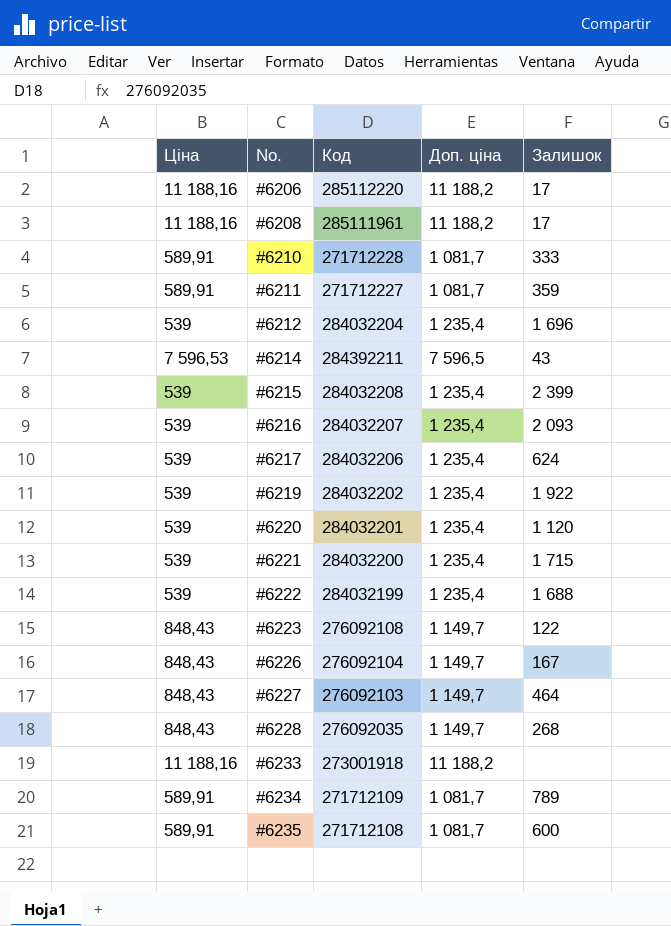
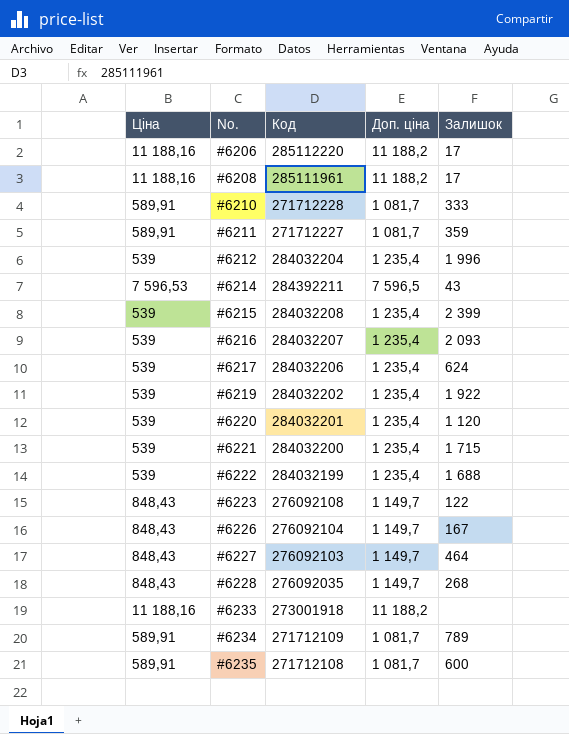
#6212 | Залишок: 1 696 -> 1 996

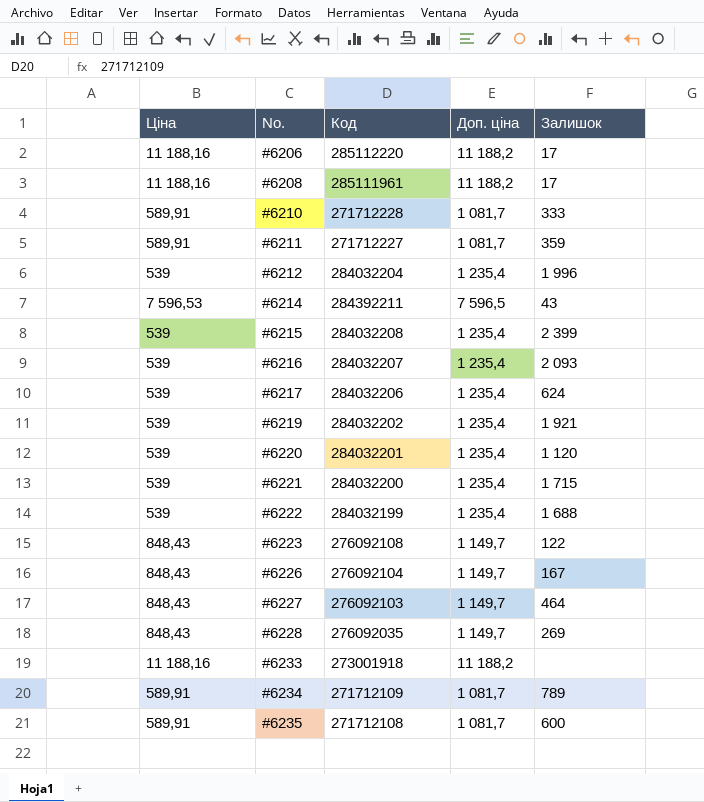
#6219 | Залишок: 1 922 -> 1 921
#6228 | Залишок: 268 -> 269

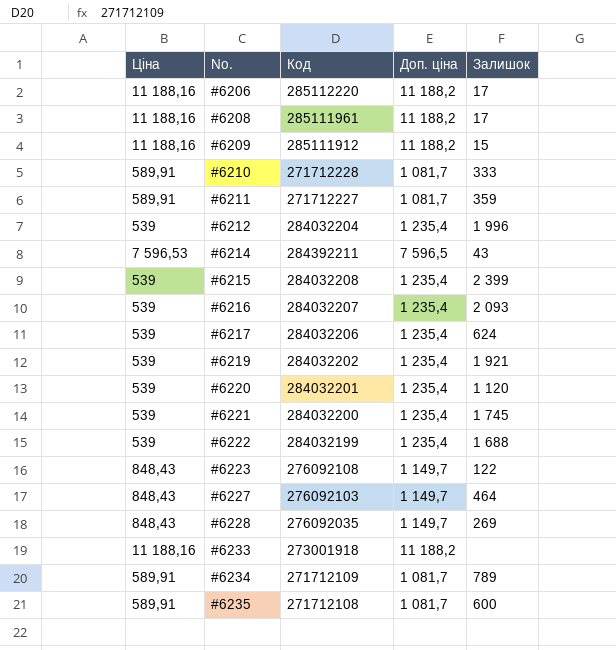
row #6226: 848,43 | 276092104 | 1 149,7 | 167 -> none
row #6209: none -> 11 188,16 | 285111912 | 11 188,2 | 15
#6221 | Залишок: 1 715 -> 1 745

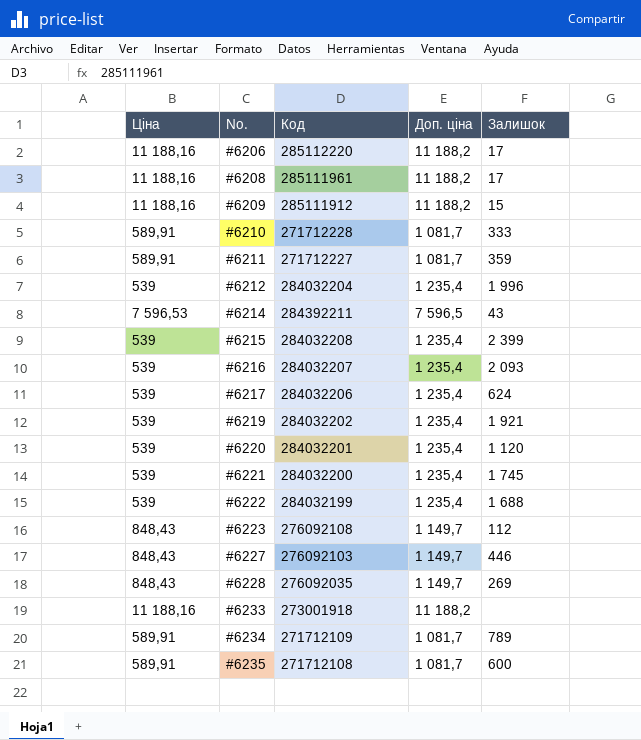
#6223 | Залишок: 122 -> 112
#6227 | Залишок: 464 -> 446

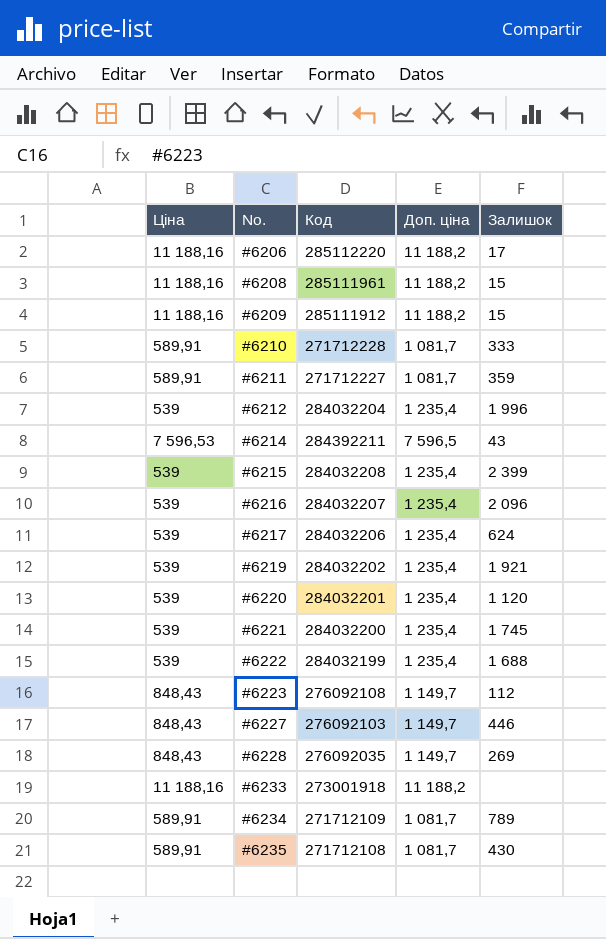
#6208 | Залишок: 17 -> 15
#6216 | Залишок: 2 093 -> 2 096
#6235 | Залишок: 600 -> 430

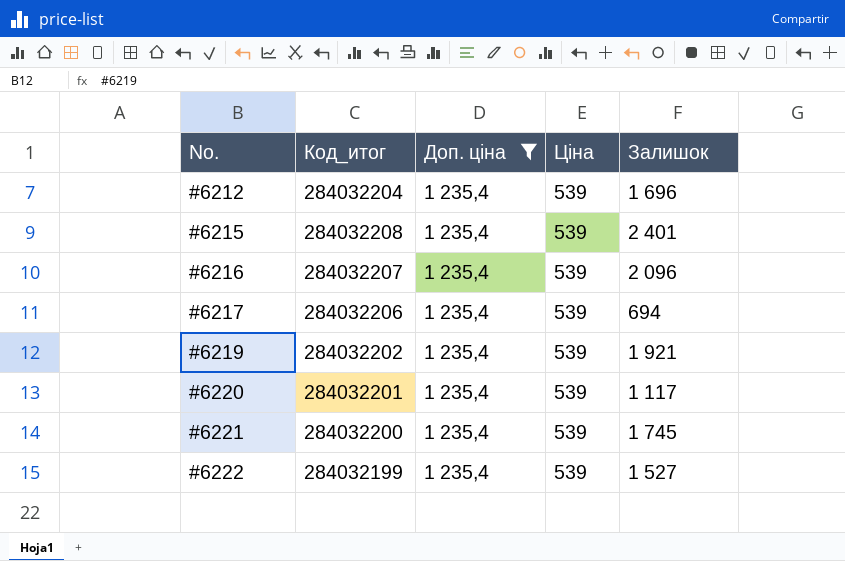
filter: none -> Доп. ціна = 1 235,4
column name: Код -> Код_итог
column Ціна | position: 1 -> 4
#6212 | Залишок: 1 996 -> 1 696
#6215 | Залишок: 2 399 -> 2 401
#6217 | Залишок: 624 -> 694
#6220 | Залишок: 1 120 -> 1 117
#6222 | Залишок: 1 688 -> 1 527

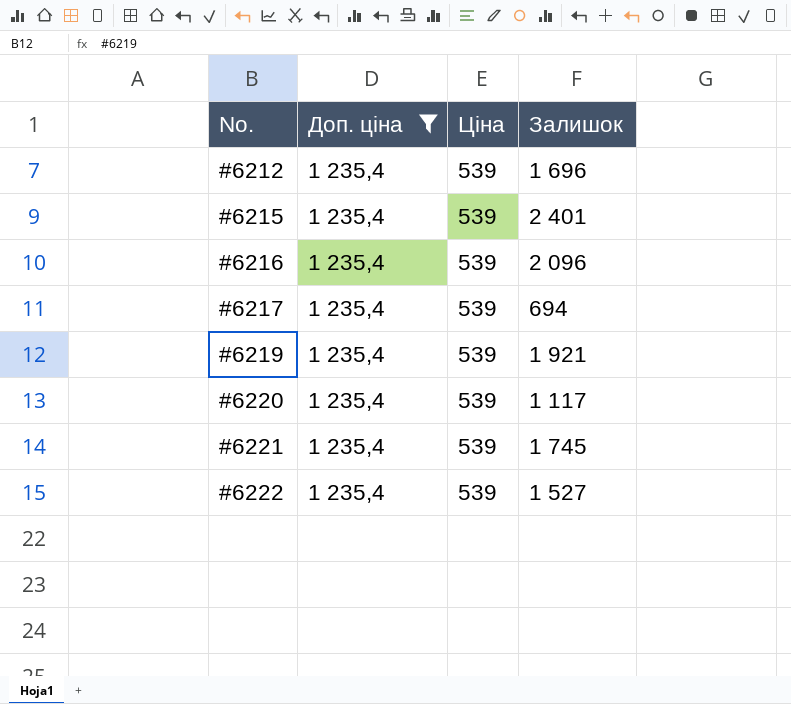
column Код_итог | position: 2 -> none

